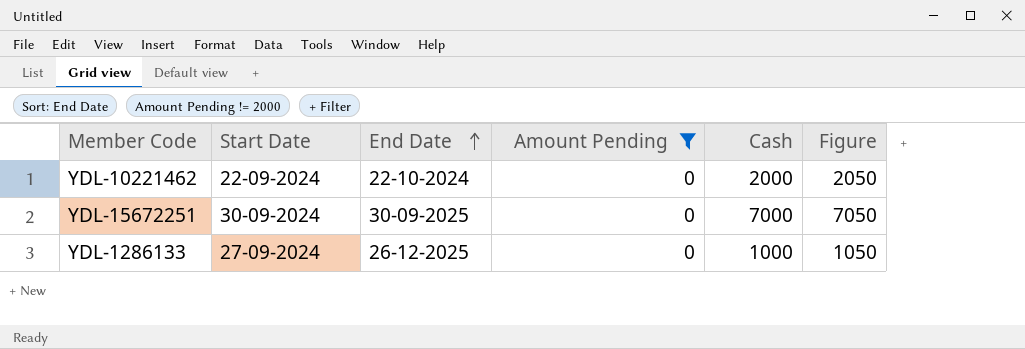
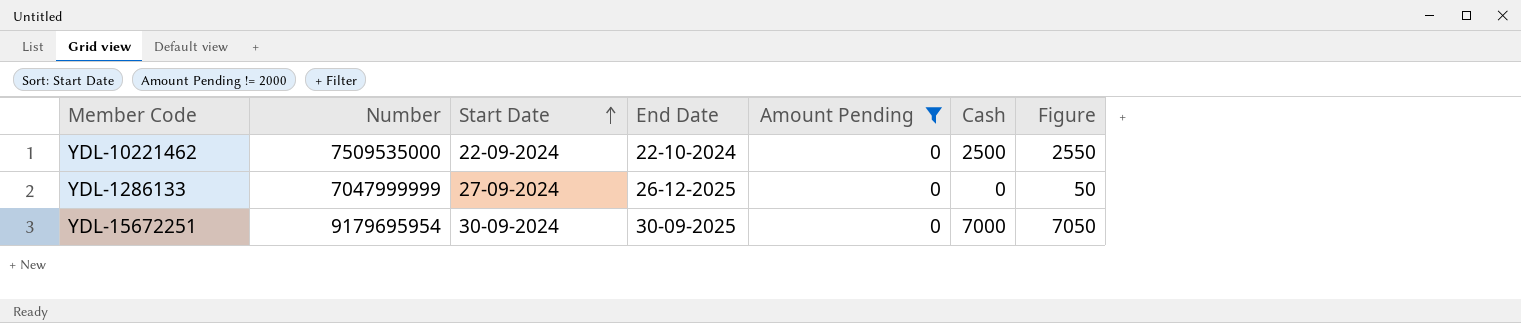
row order: End Date ascending -> Start Date ascending
column Number | position: none -> 2
YDL-10221462 | Cash: 2000 -> 2500
YDL-10221462 | Figure: 2050 -> 2550
YDL-1286133 | Cash: 1000 -> 0
YDL-1286133 | Figure: 1050 -> 50

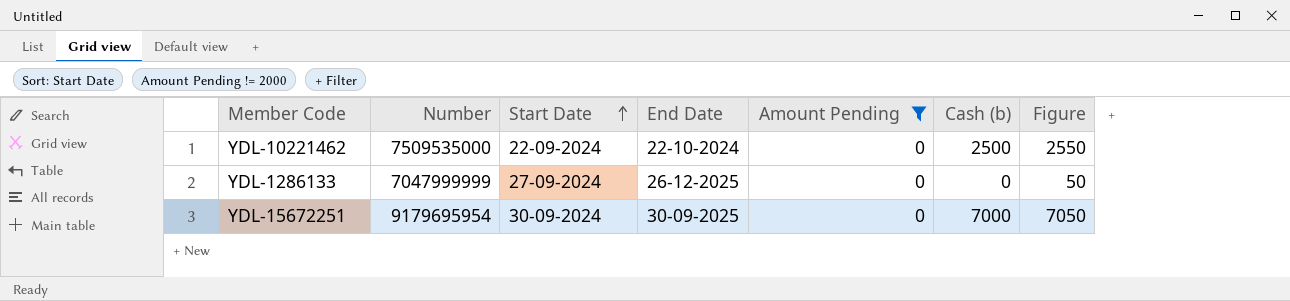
column name: Cash -> Cash (b)

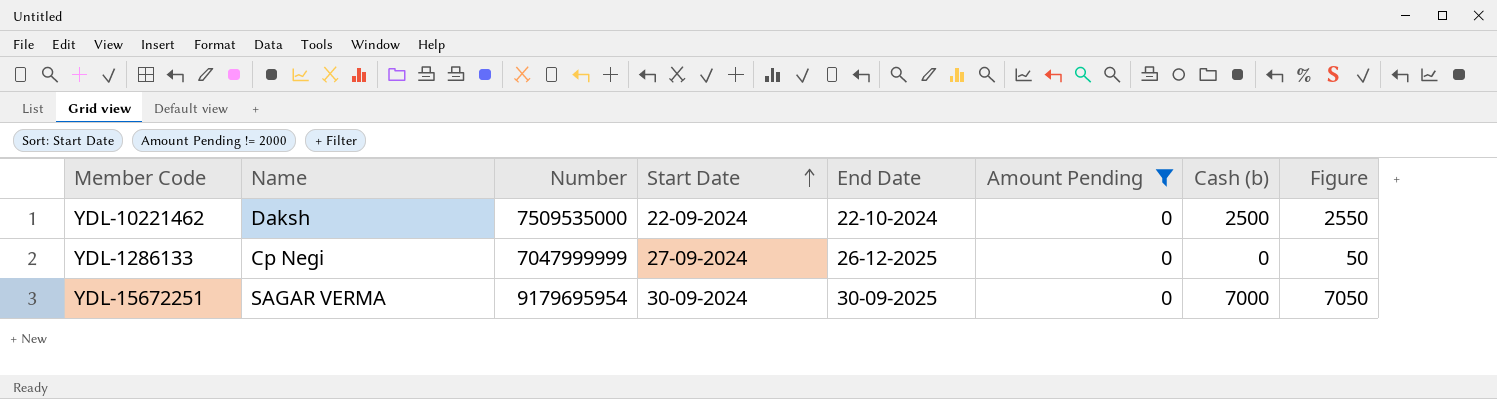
column Name | position: none -> 2

